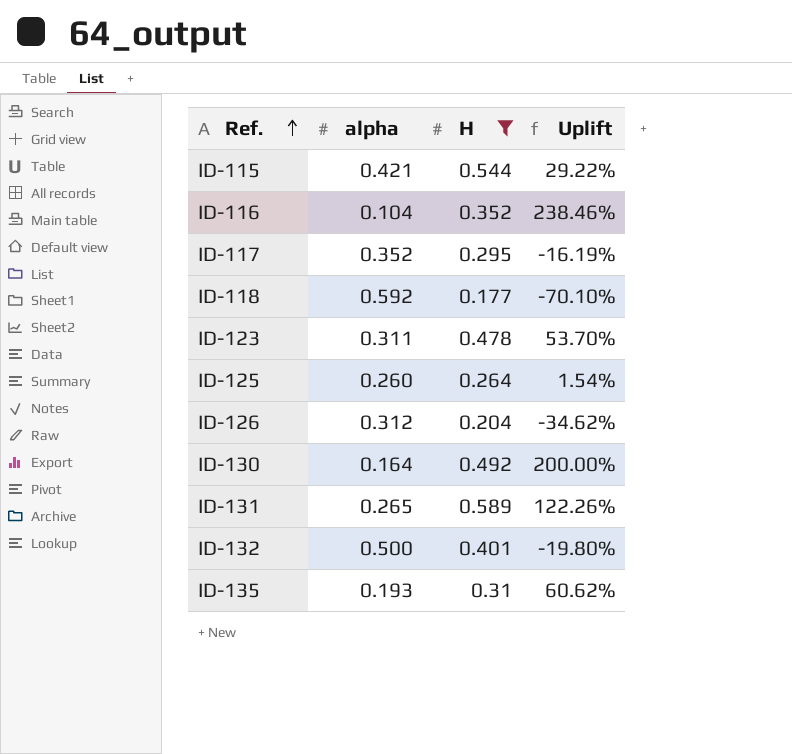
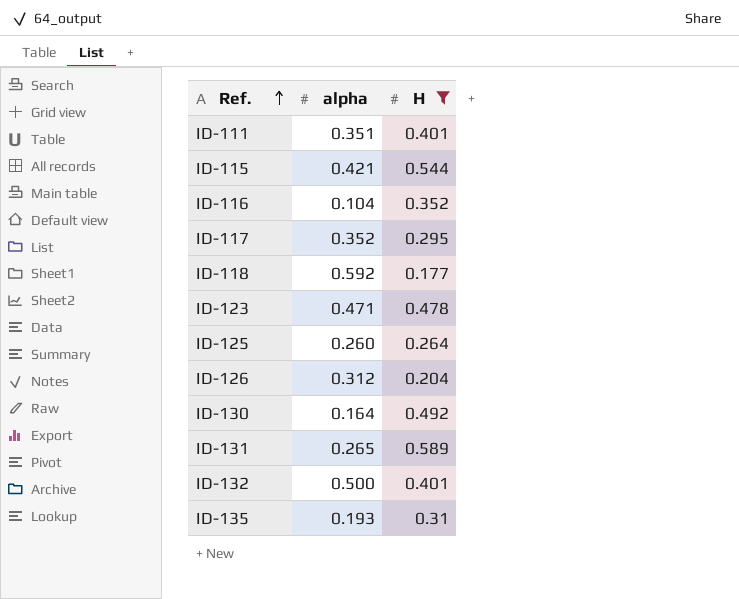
column Uplift | formula: ([H] - [alpha]) / [alpha] -> none
row ID-111: none -> 0.351 | 0.401
ID-123 | alpha: 0.311 -> 0.471

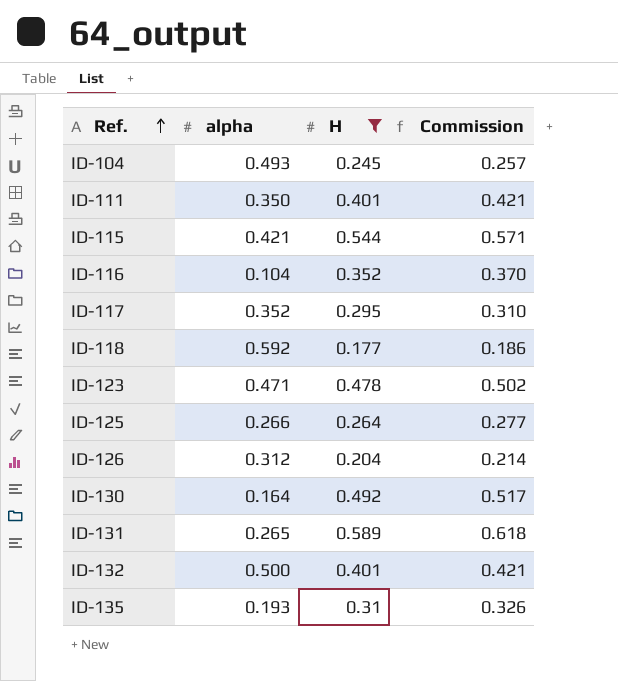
column Commission | formula: none -> [H] * 1.05
row ID-104: none -> 0.493 | 0.245 | 0.257
ID-111 | alpha: 0.351 -> 0.350
ID-125 | alpha: 0.260 -> 0.266

